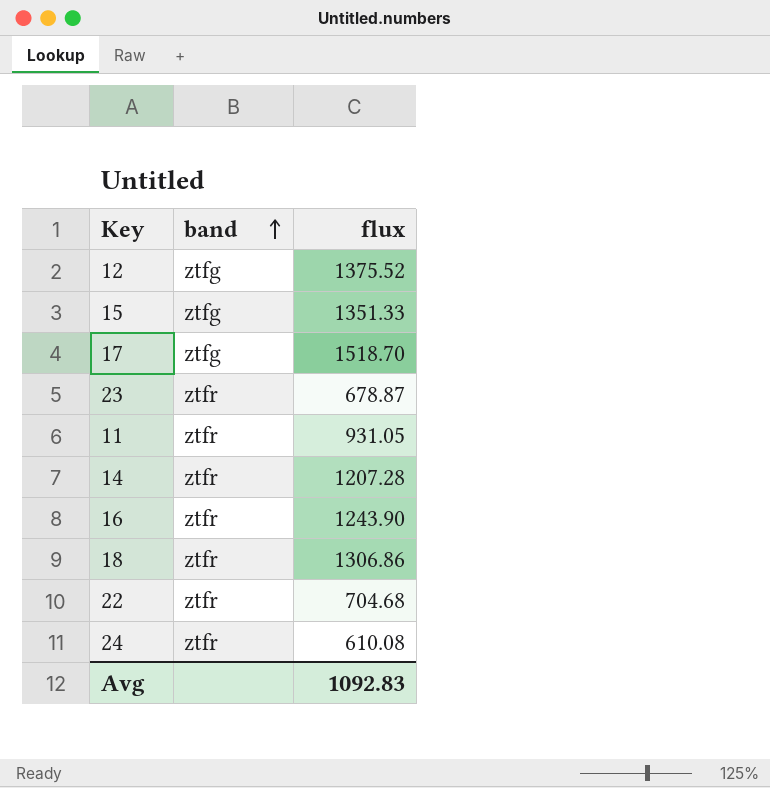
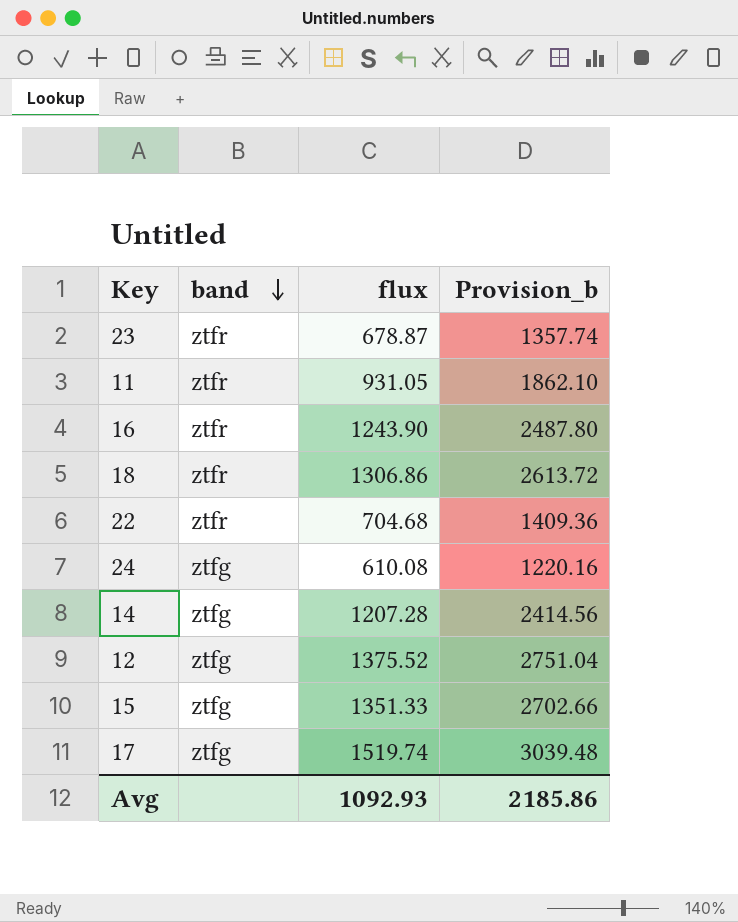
row order: band ascending -> band descending
column Provision_b | formula: none -> [flux] * 2
24 | band: ztfr -> ztfg
14 | band: ztfr -> ztfg
17 | flux: 1518.70 -> 1519.74
Avg | flux: 1092.83 -> 1092.93

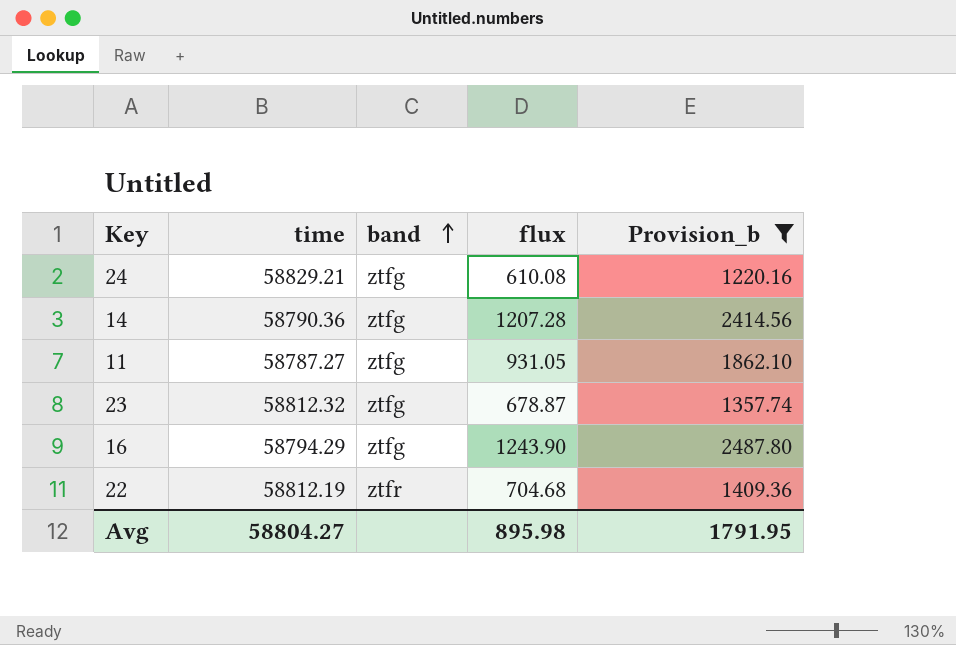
filter: none -> Provision_b <= 2487.80
row order: band descending -> band ascending
column time | position: none -> 2
11 | band: ztfr -> ztfg
23 | band: ztfr -> ztfg
16 | band: ztfr -> ztfg
Avg | flux: 1092.93 -> 895.98
Avg | Provision_b: 2185.86 -> 1791.95

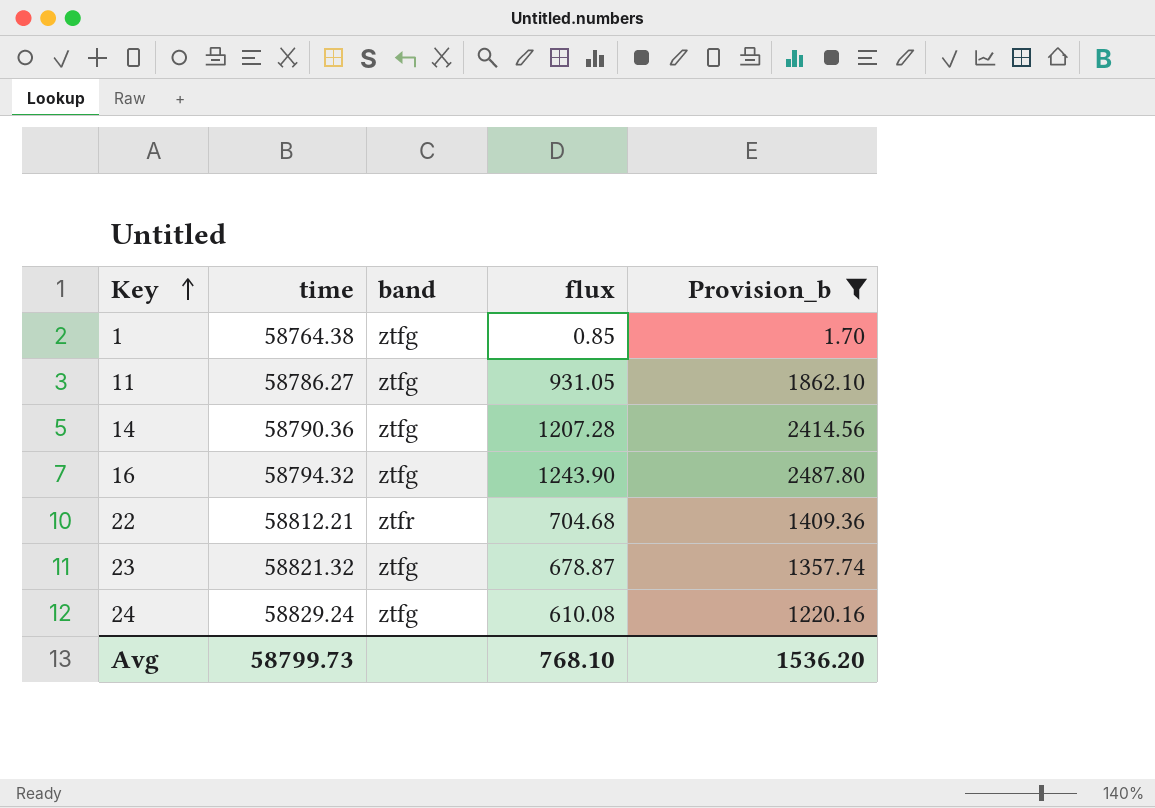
row order: band ascending -> Key ascending
row 1: none -> 58764.38 | ztfg | 0.85 | 1.70
11 | time: 58787.27 -> 58786.27
16 | time: 58794.29 -> 58794.32
22 | time: 58812.19 -> 58812.21
23 | time: 58812.32 -> 58821.32
24 | time: 58829.21 -> 58829.24
Avg | time: 58804.27 -> 58799.73
Avg | flux: 895.98 -> 768.10
Avg | Provision_b: 1791.95 -> 1536.20

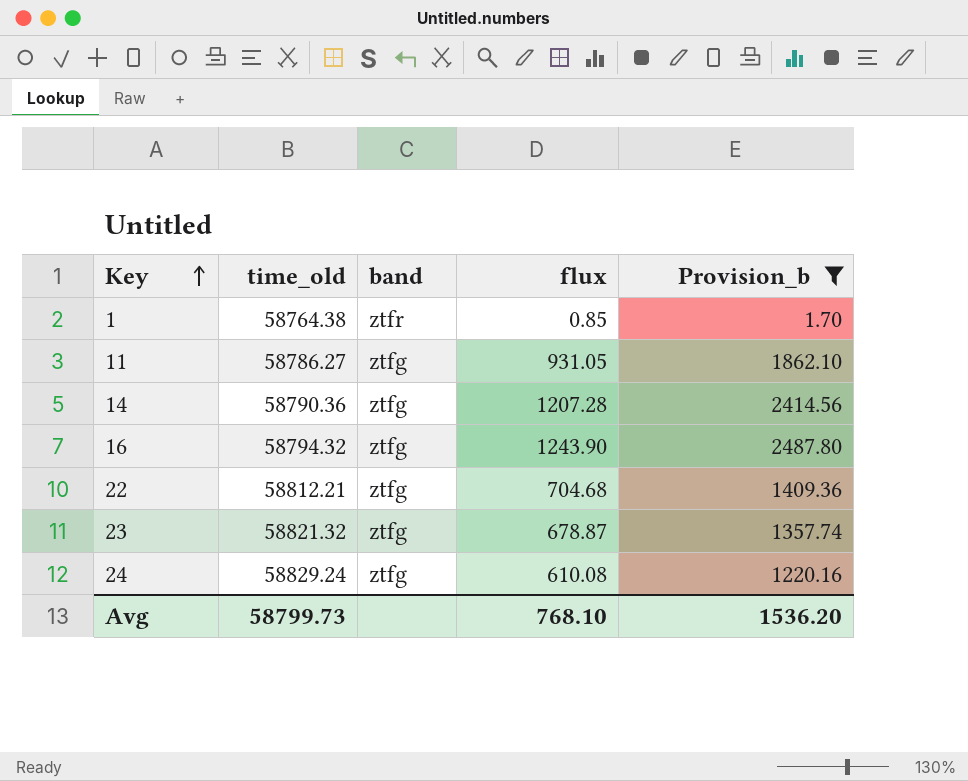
column name: time -> time_old
1 | band: ztfg -> ztfr
22 | band: ztfr -> ztfg

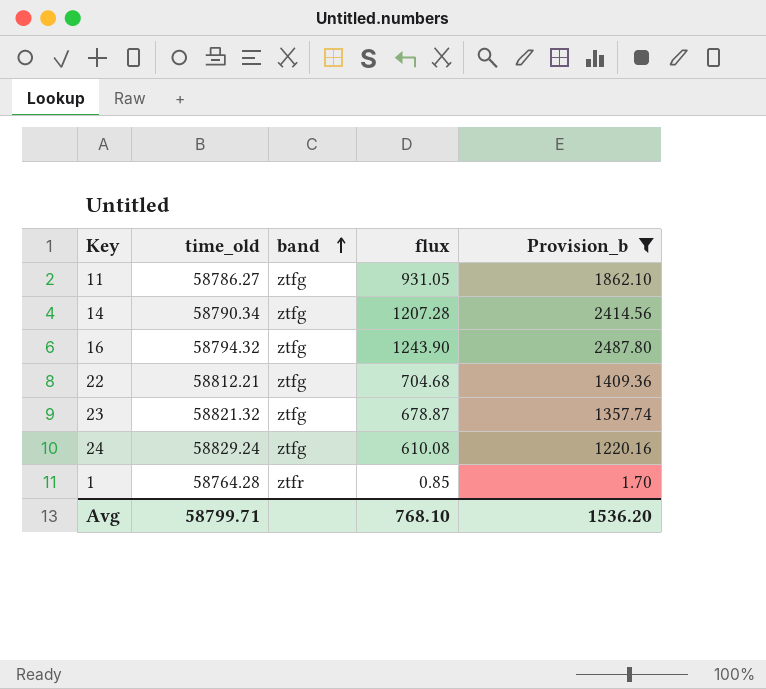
row order: Key ascending -> band ascending
14 | time_old: 58790.36 -> 58790.34
1 | time_old: 58764.38 -> 58764.28
Avg | time_old: 58799.73 -> 58799.71

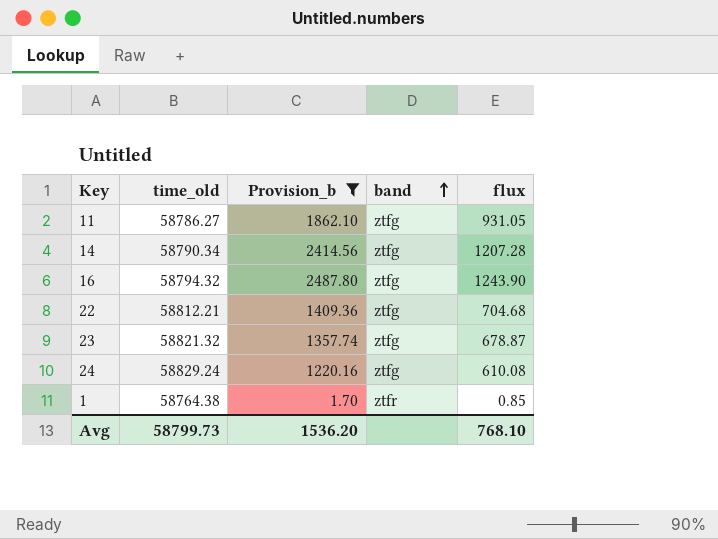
column Provision_b | position: 5 -> 3
1 | time_old: 58764.28 -> 58764.38
Avg | time_old: 58799.71 -> 58799.73

